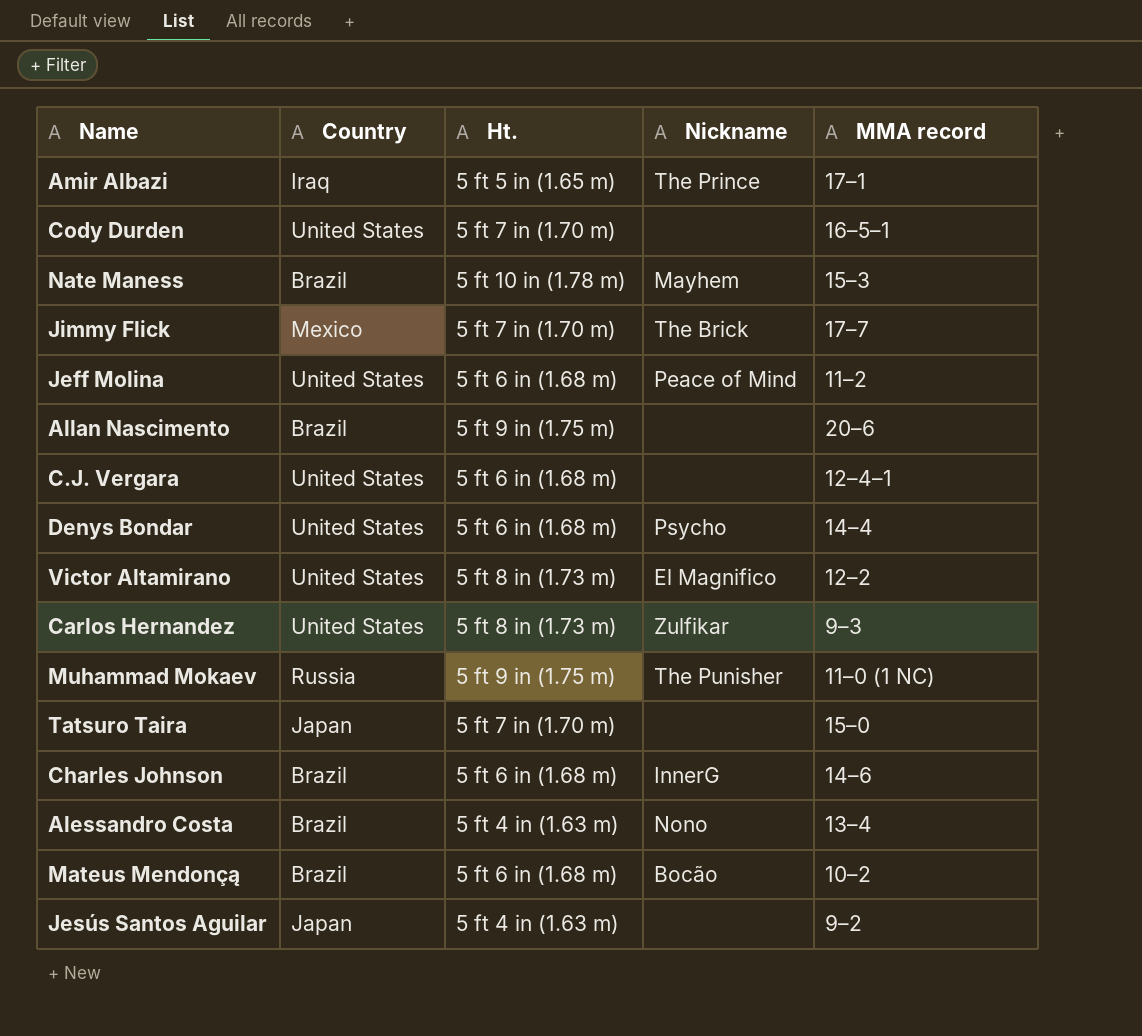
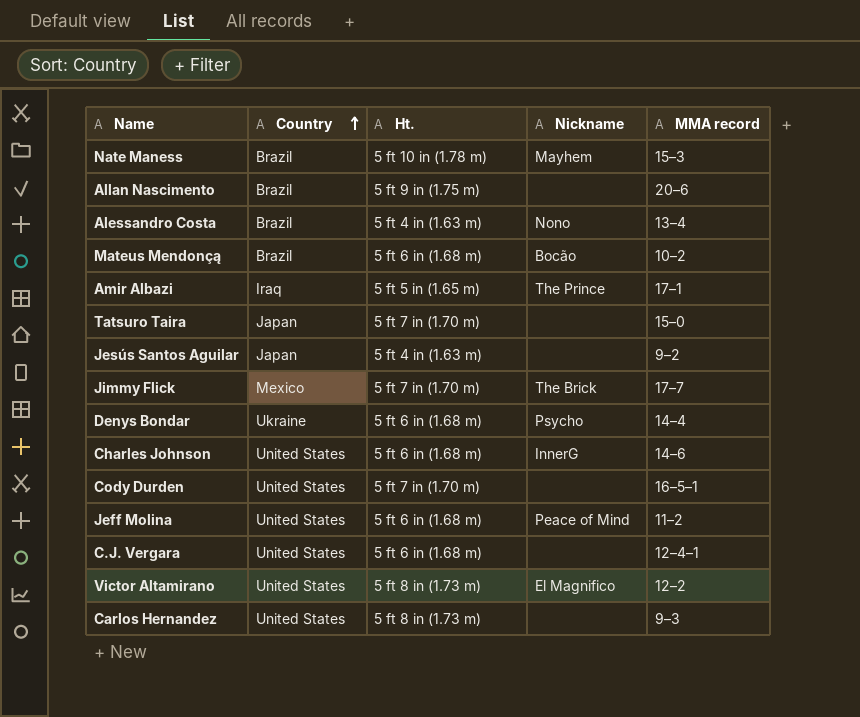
row order: none -> Country ascending
row Muhammad Mokaev: Russia | 5 ft 9 in (1.75 m) | The Punisher | 11–0 (1 NC) -> none
Denys Bondar | Country: United States -> Ukraine
Charles Johnson | Country: Brazil -> United States
Carlos Hernandez | Nickname: Zulfikar -> none

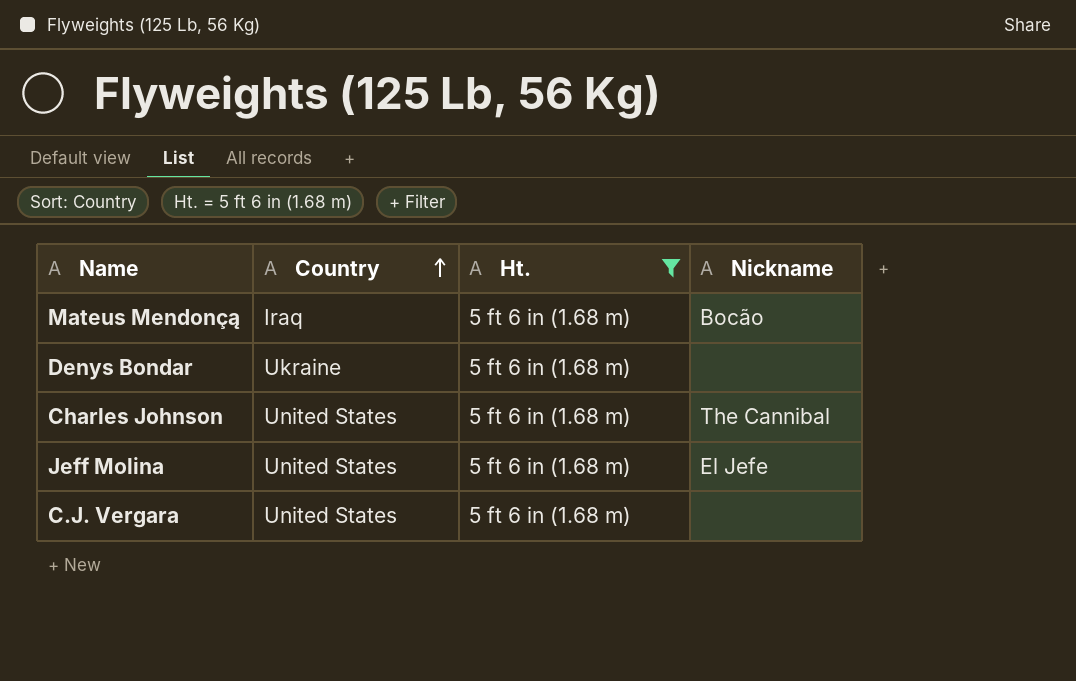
filter: none -> Ht. = 5 ft 6 in (1.68 m)
column MMA record | position: 5 -> none
Mateus Mendonçą | Country: Brazil -> Iraq
Denys Bondar | Nickname: Psycho -> none
Charles Johnson | Nickname: InnerG -> The Cannibal
Jeff Molina | Nickname: Peace of Mind -> El Jefe

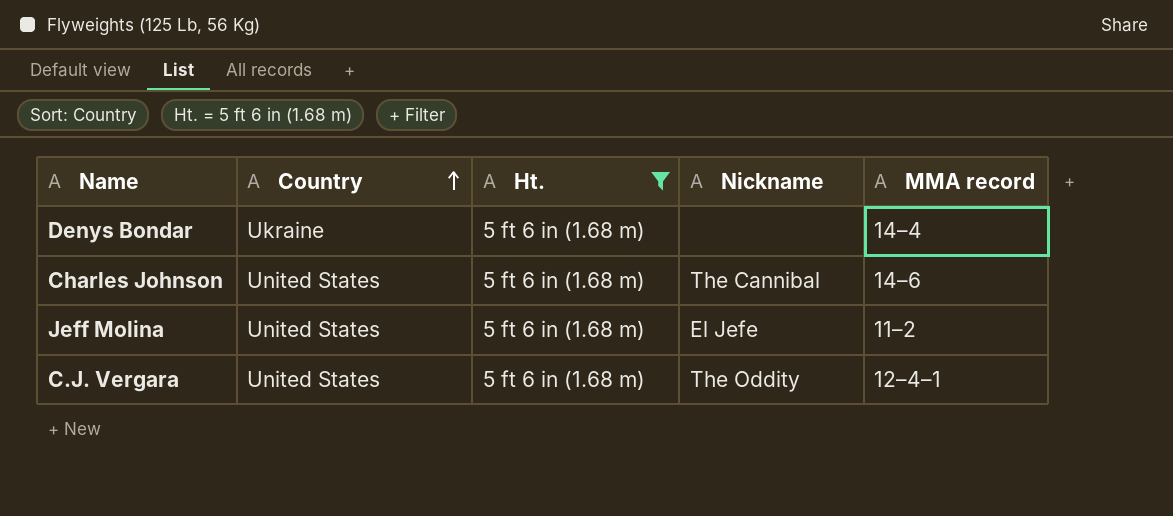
column MMA record | position: none -> 5
row Mateus Mendonçą: Iraq | 5 ft 6 in (1.68 m) | Bocão -> none
C.J. Vergara | Nickname: none -> The Oddity

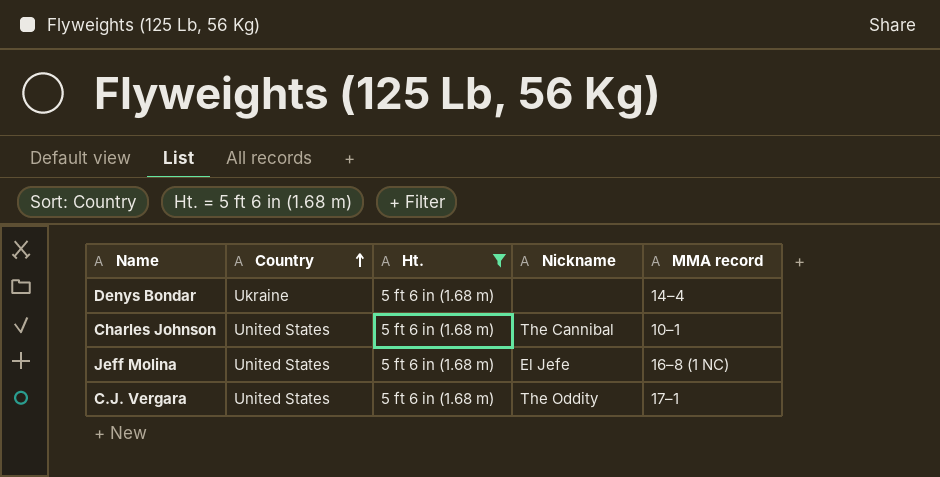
Charles Johnson | MMA record: 14–6 -> 10–1
Jeff Molina | MMA record: 11–2 -> 16–8 (1 NC)
C.J. Vergara | MMA record: 12–4–1 -> 17–1

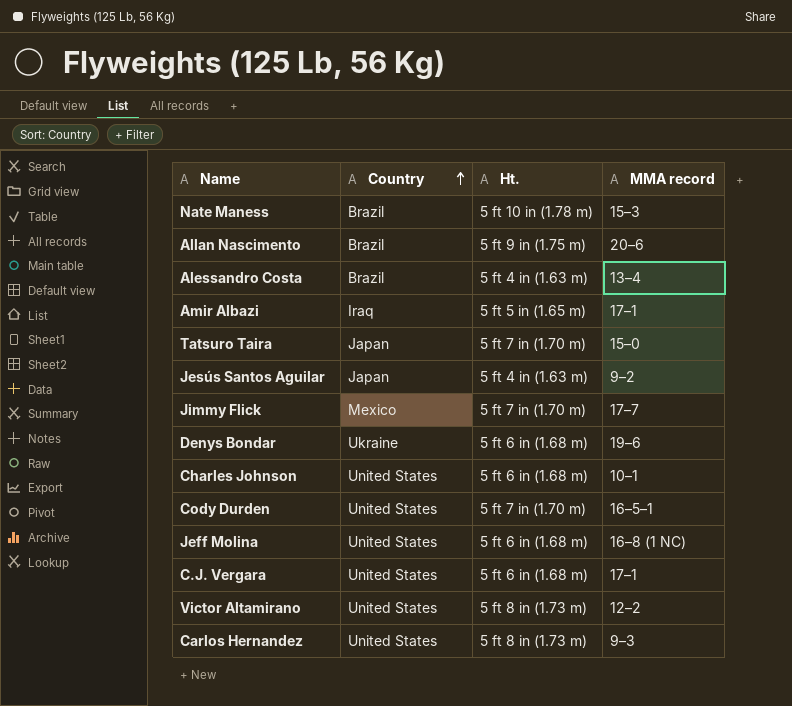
filter: Ht. = 5 ft 6 in (1.68 m) -> none
column Nickname | position: 4 -> none
Denys Bondar | MMA record: 14–4 -> 19–6

